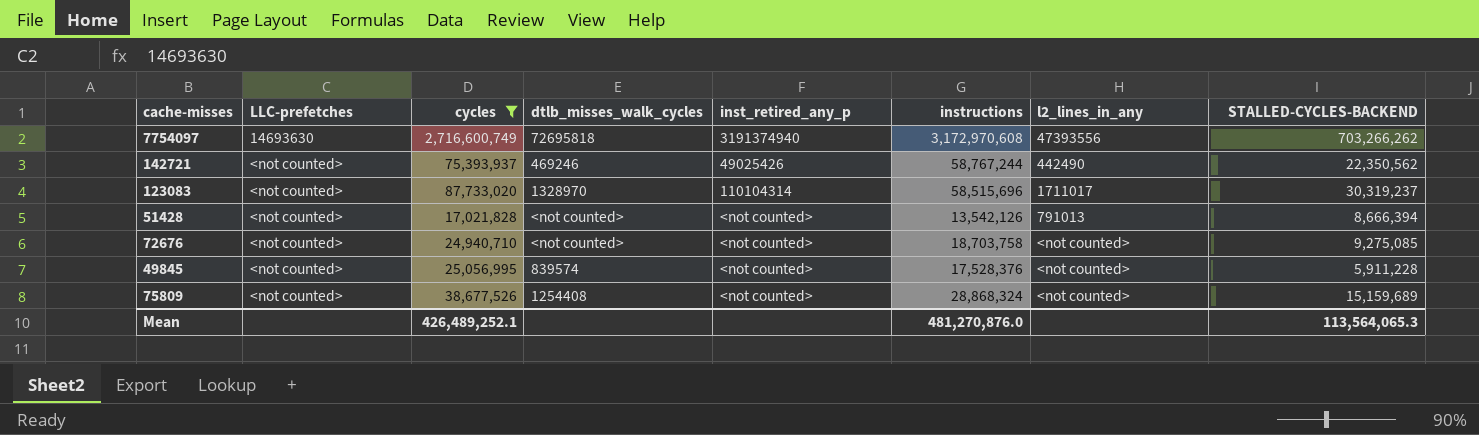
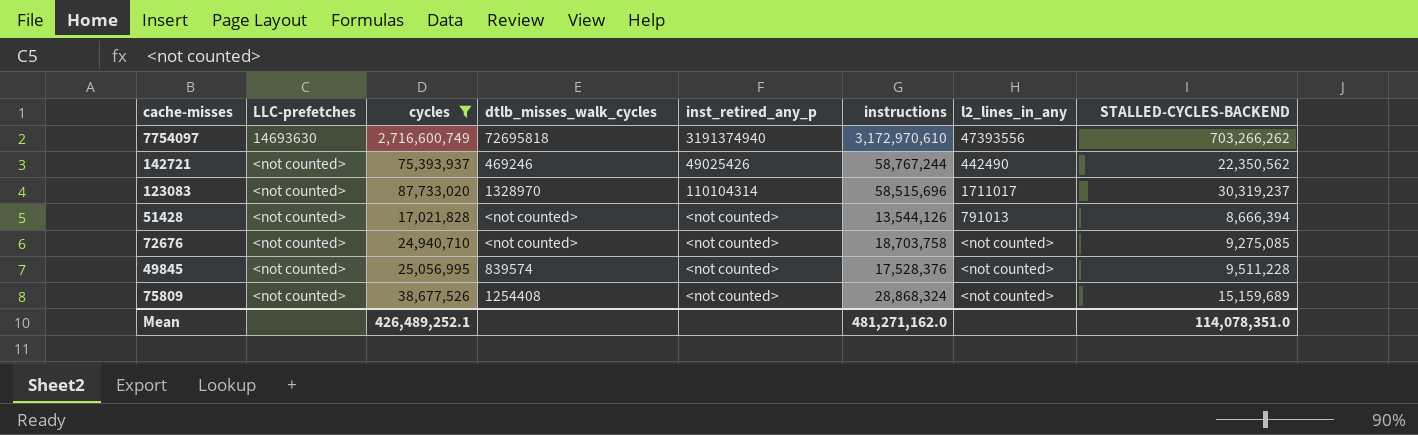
7754097 | instructions: 3,172,970,608 -> 3,172,970,610
51428 | instructions: 13,542,126 -> 13,544,126
49845 | STALLED-CYCLES-BACKEND: 5,911,228 -> 9,511,228
Mean | instructions: 481,270,876.0 -> 481,271,162.0
Mean | STALLED-CYCLES-BACKEND: 113,564,065.3 -> 114,078,351.0

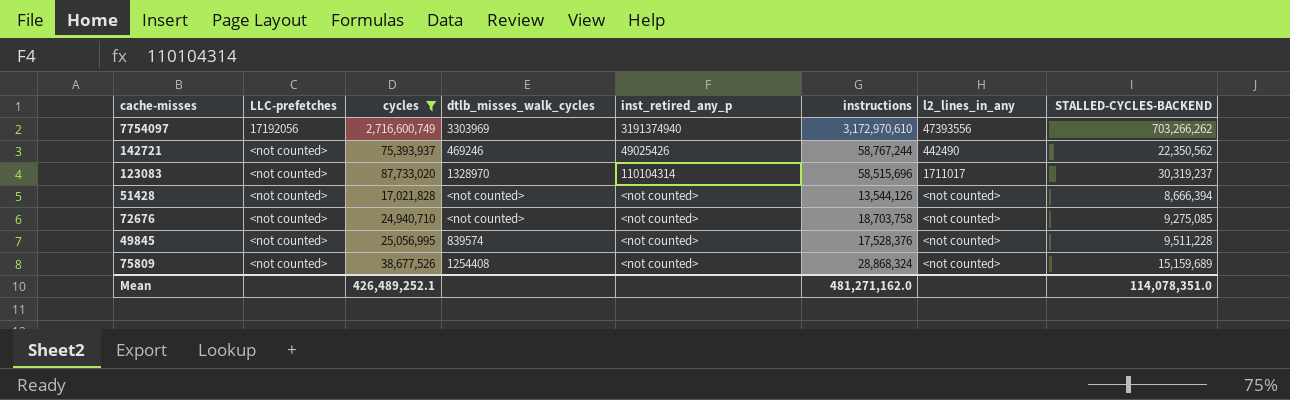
7754097 | LLC-prefetches: 14693630 -> 17192056
7754097 | dtlb_misses_walk_cycles: 72695818 -> 3303969
51428 | l2_lines_in_any: 791013 -> <not counted>

